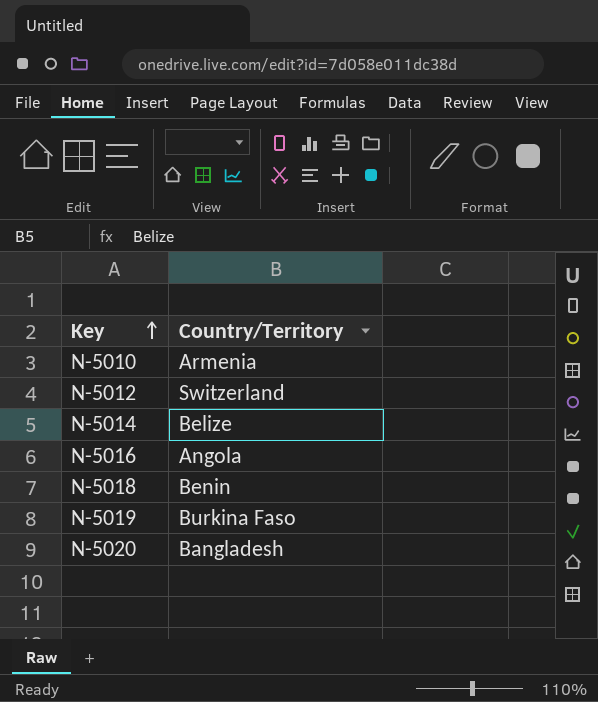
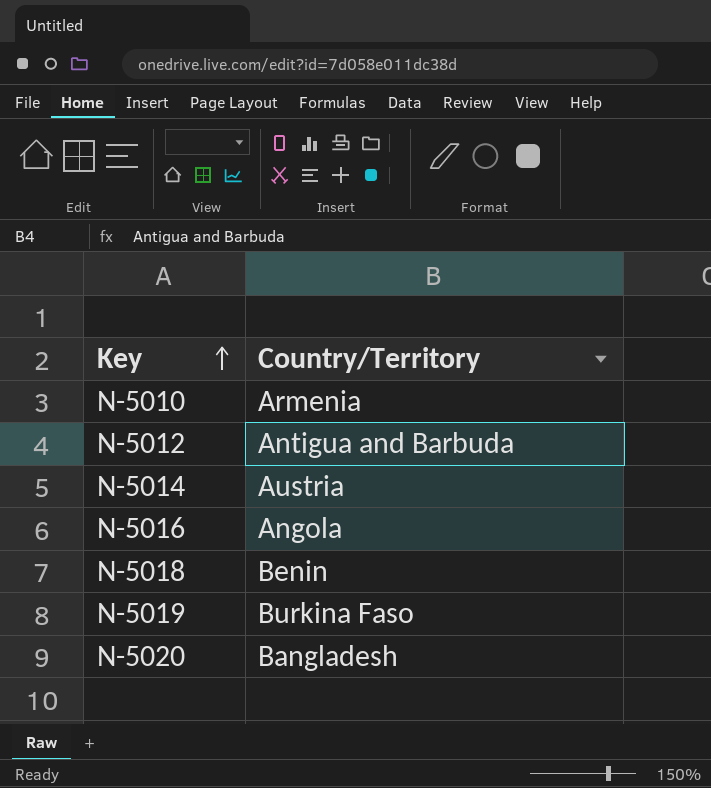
N-5012 | Country/Territory: Switzerland -> Antigua and Barbuda
N-5014 | Country/Territory: Belize -> Austria

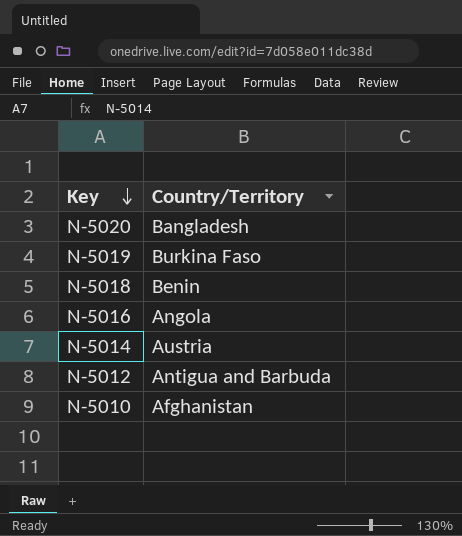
row order: Key ascending -> Key descending
N-5010 | Country/Territory: Armenia -> Afghanistan

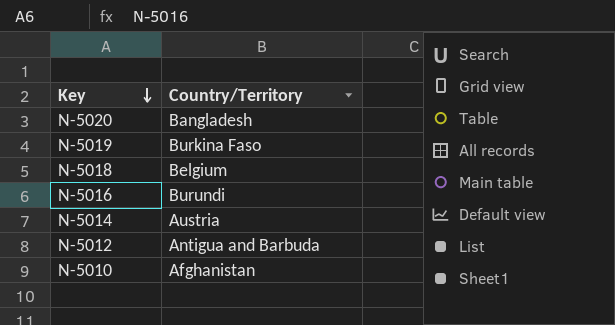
N-5018 | Country/Territory: Benin -> Belgium
N-5016 | Country/Territory: Angola -> Burundi

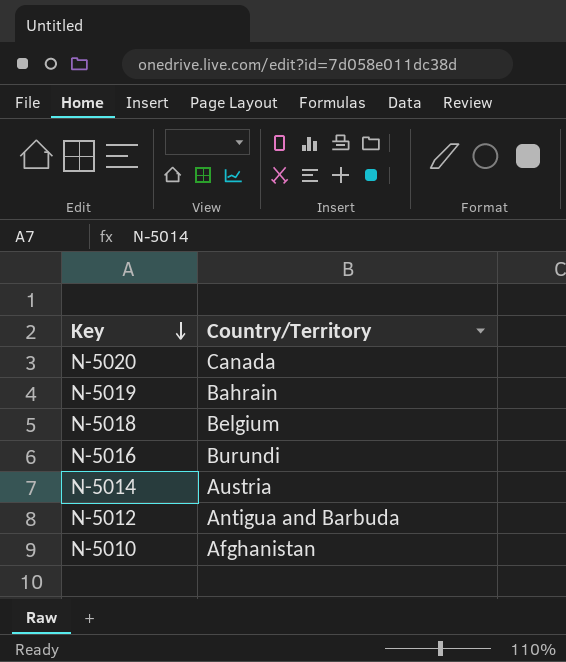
N-5020 | Country/Territory: Bangladesh -> Canada
N-5019 | Country/Territory: Burkina Faso -> Bahrain

